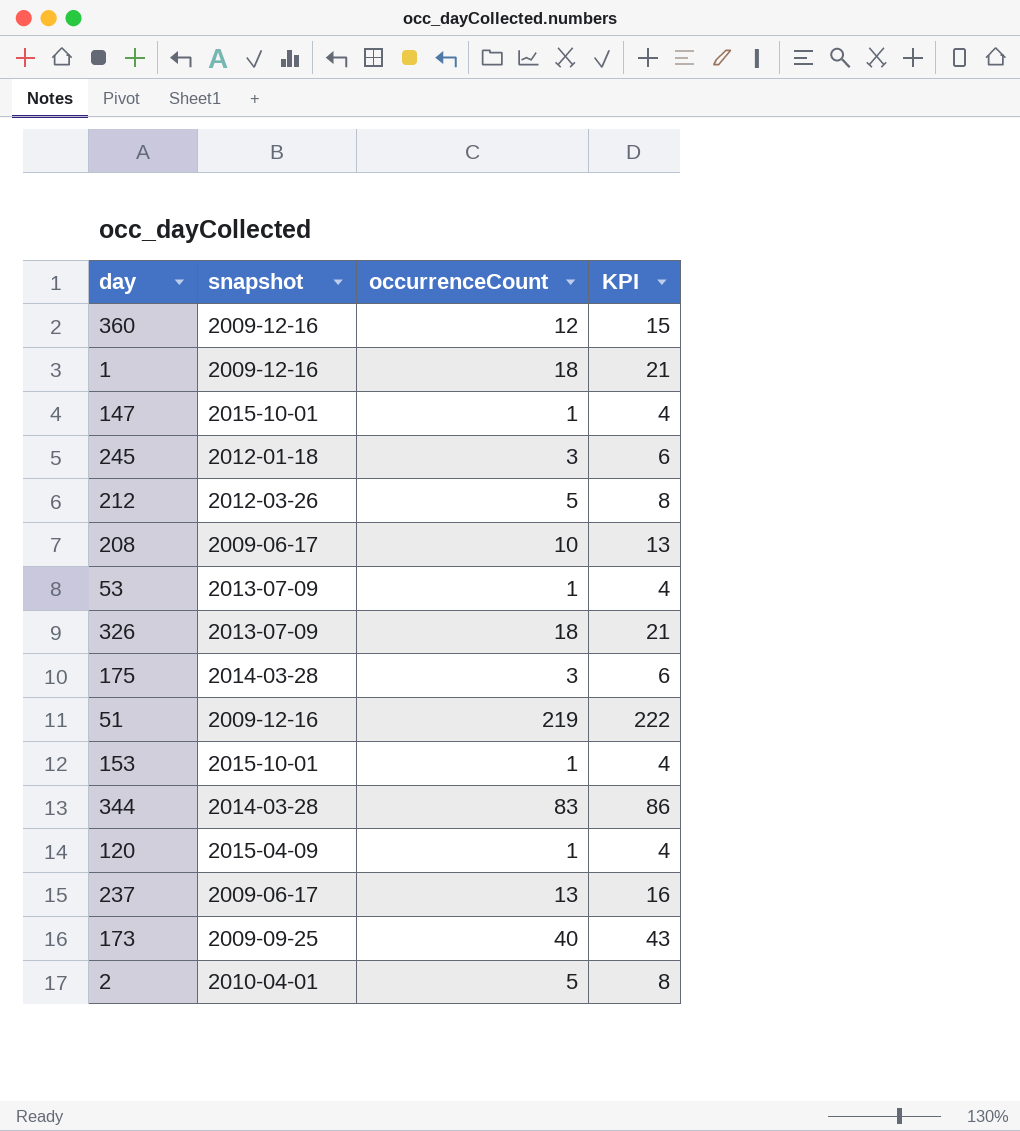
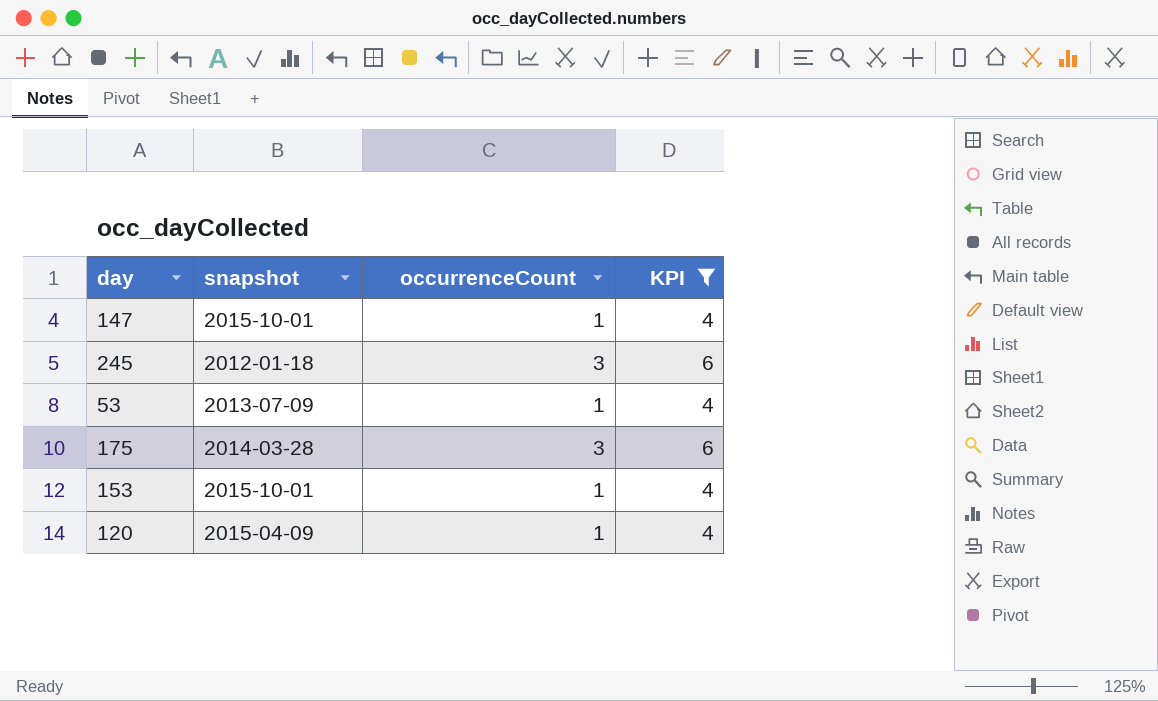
filter: none -> KPI <= 6

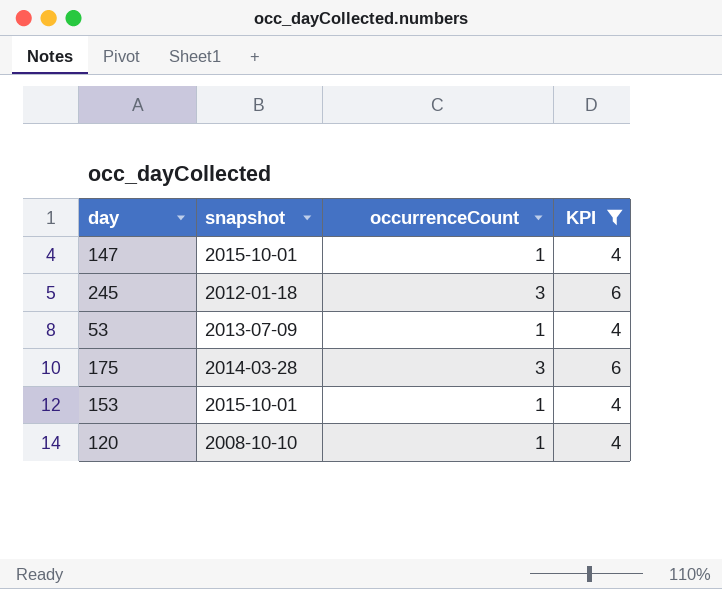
120 | snapshot: 2015-04-09 -> 2008-10-10

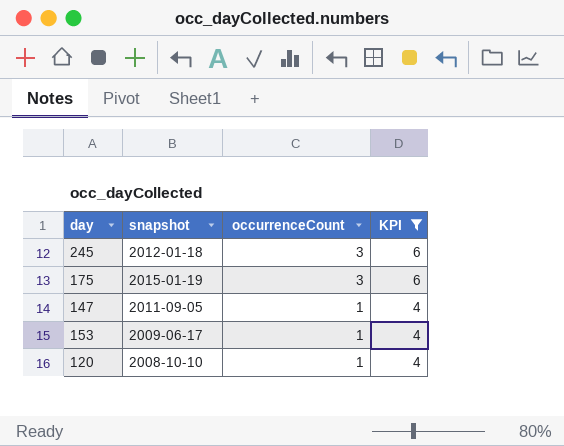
row order: none -> occurrenceCount descending
row 53: 2013-07-09 | 1 | 4 -> none
175 | snapshot: 2014-03-28 -> 2015-01-19
147 | snapshot: 2015-10-01 -> 2011-09-05
153 | snapshot: 2015-10-01 -> 2009-06-17

